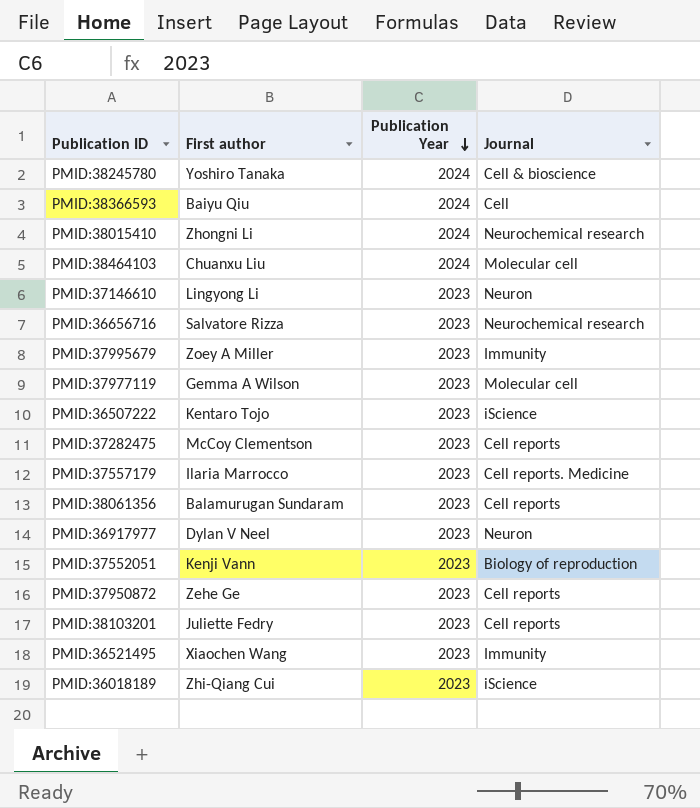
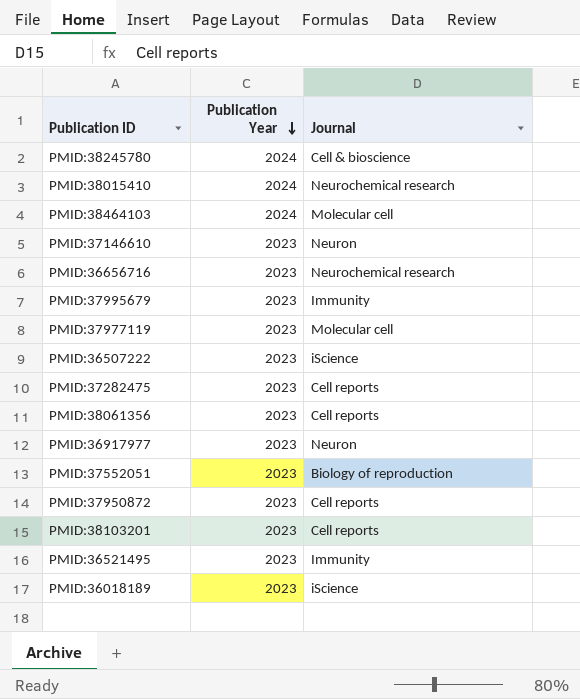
column First author | position: 2 -> none
row PMID:38366593: Baiyu Qiu | 2024 | Cell -> none
row PMID:37557179: Ilaria Marrocco | 2023 | Cell reports. Medicine -> none

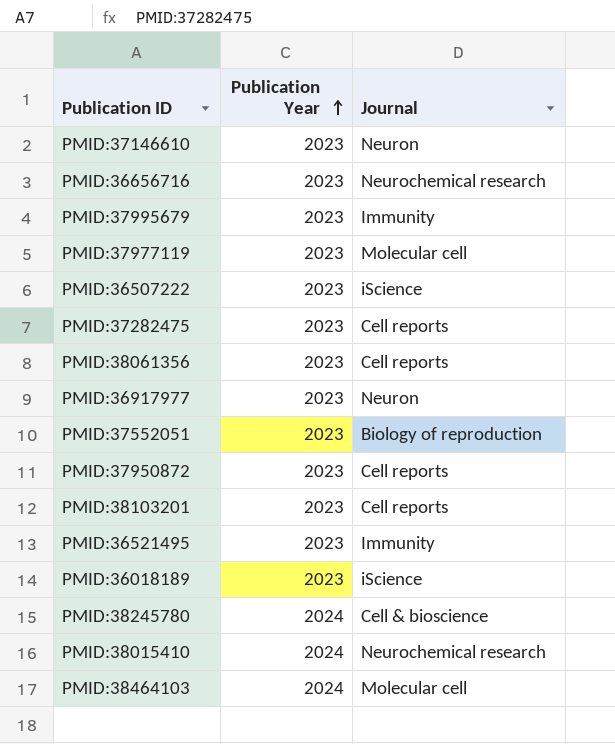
row order: Publication Year descending -> Publication Year ascending

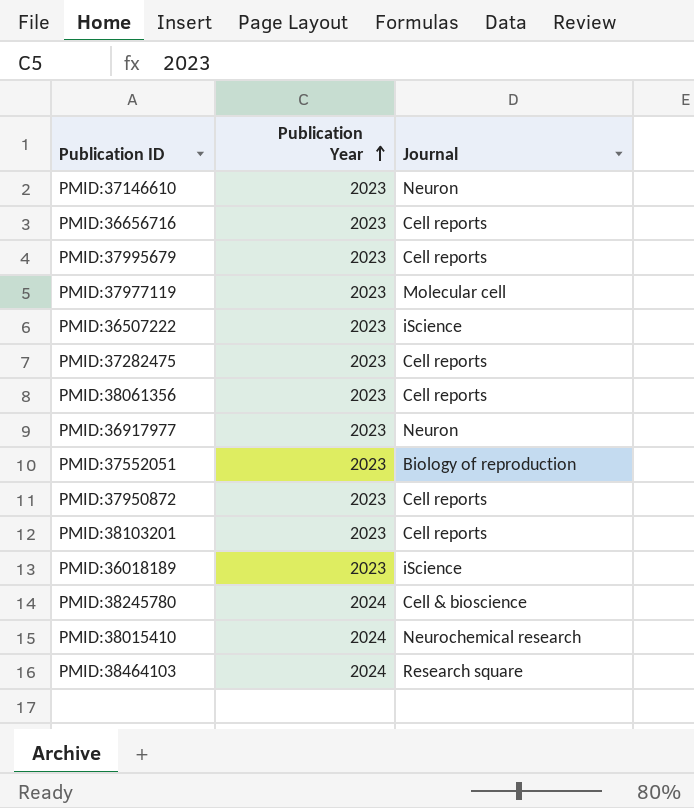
row PMID:36521495: 2023 | Immunity -> none
PMID:36656716 | Journal: Neurochemical research -> Cell reports
PMID:37995679 | Journal: Immunity -> Cell reports
PMID:38464103 | Journal: Molecular cell -> Research square

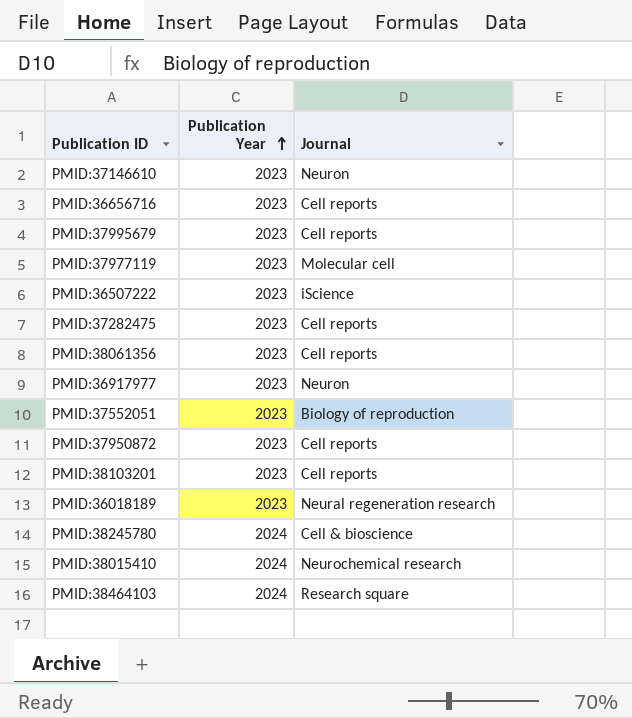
PMID:36018189 | Journal: iScience -> Neural regeneration research

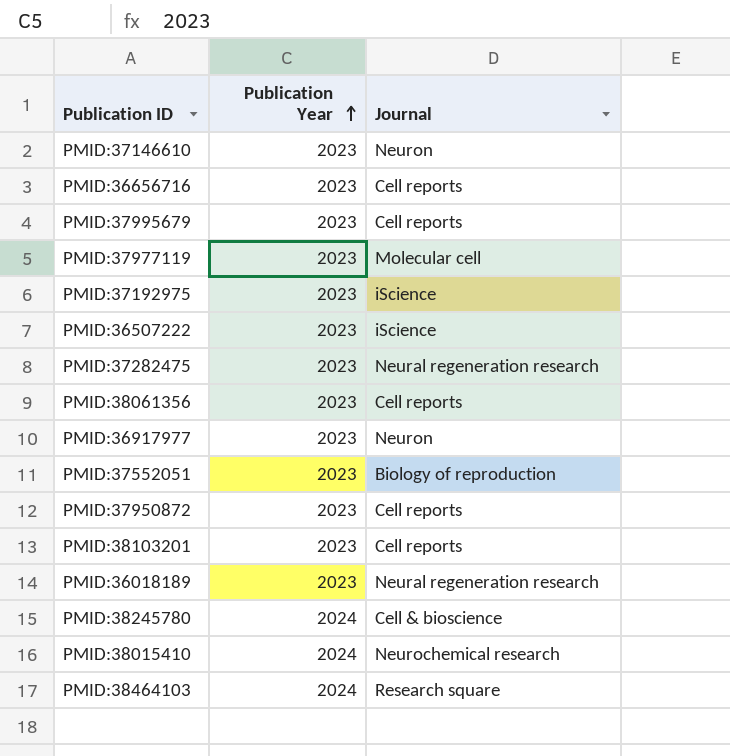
row PMID:37192975: none -> 2023 | iScience
PMID:37282475 | Journal: Cell reports -> Neural regeneration research

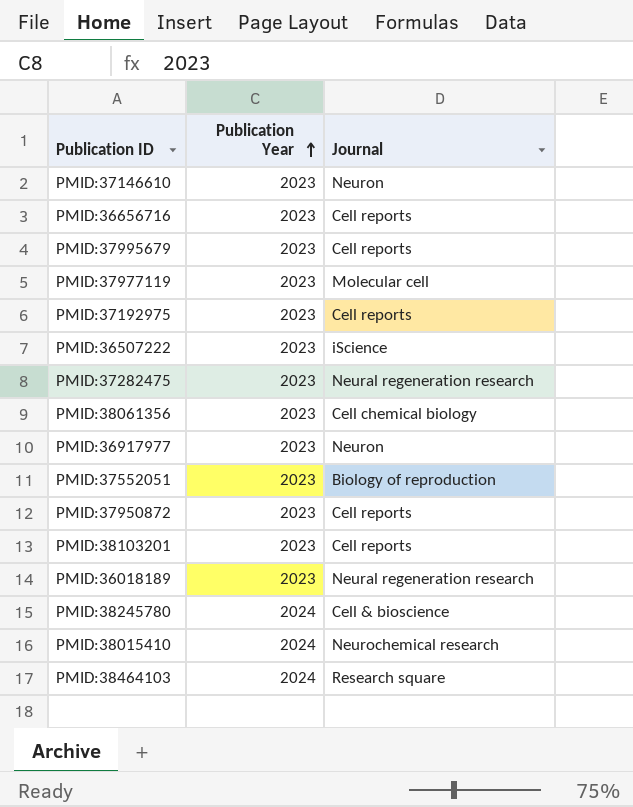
PMID:37192975 | Journal: iScience -> Cell reports
PMID:38061356 | Journal: Cell reports -> Cell chemical biology

